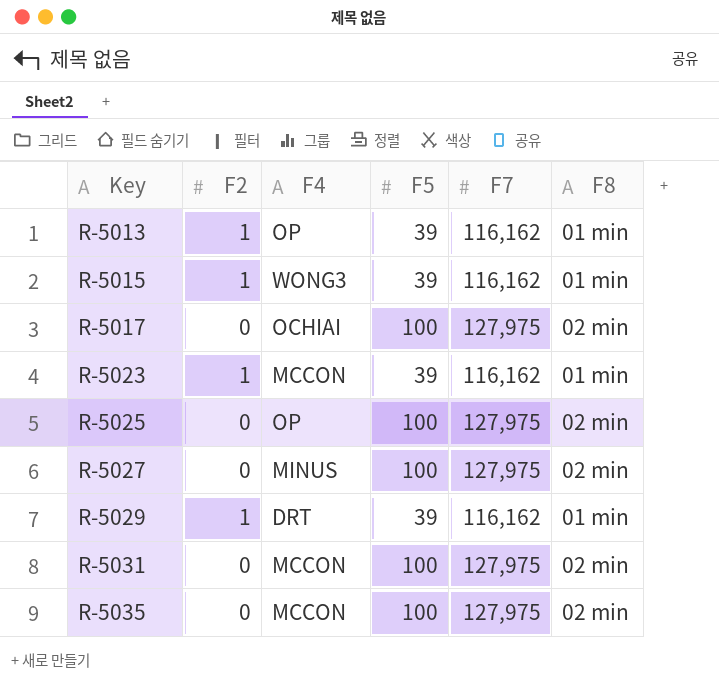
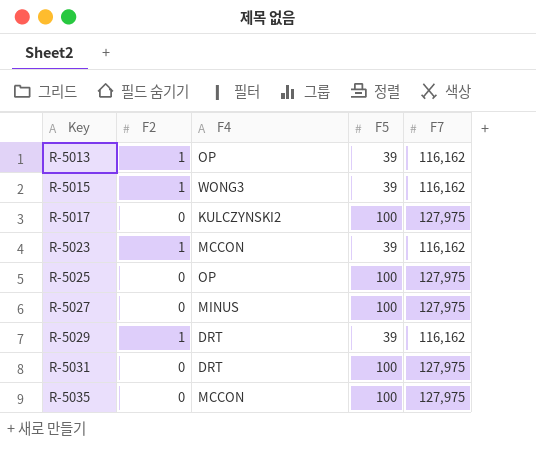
column F8 | position: 6 -> none
R-5017 | F4: OCHIAI -> KULCZYNSKI2
R-5031 | F4: MCCON -> DRT

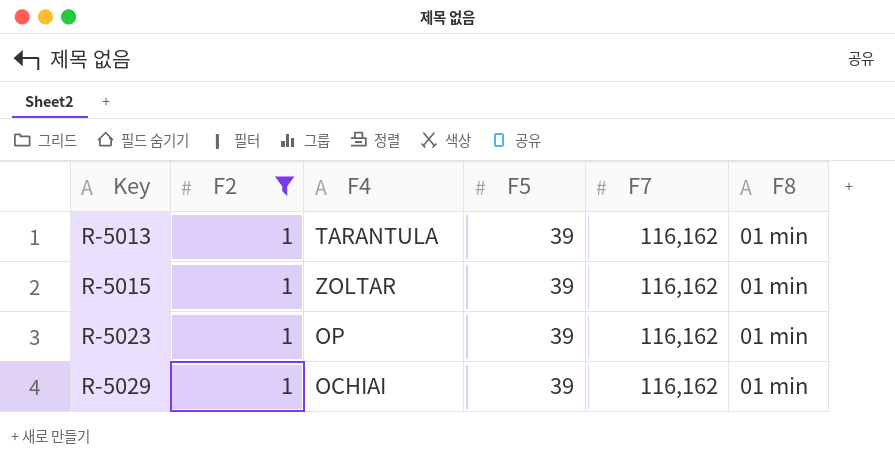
filter: none -> F2 = 1
column F8 | position: none -> 6
R-5013 | F4: OP -> TARANTULA
R-5015 | F4: WONG3 -> ZOLTAR
R-5023 | F4: MCCON -> OP
R-5029 | F4: DRT -> OCHIAI

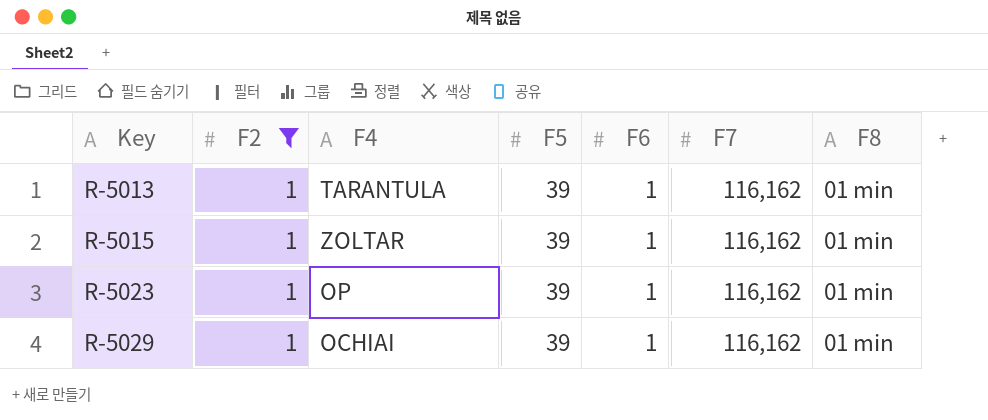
column F6 | position: none -> 5

